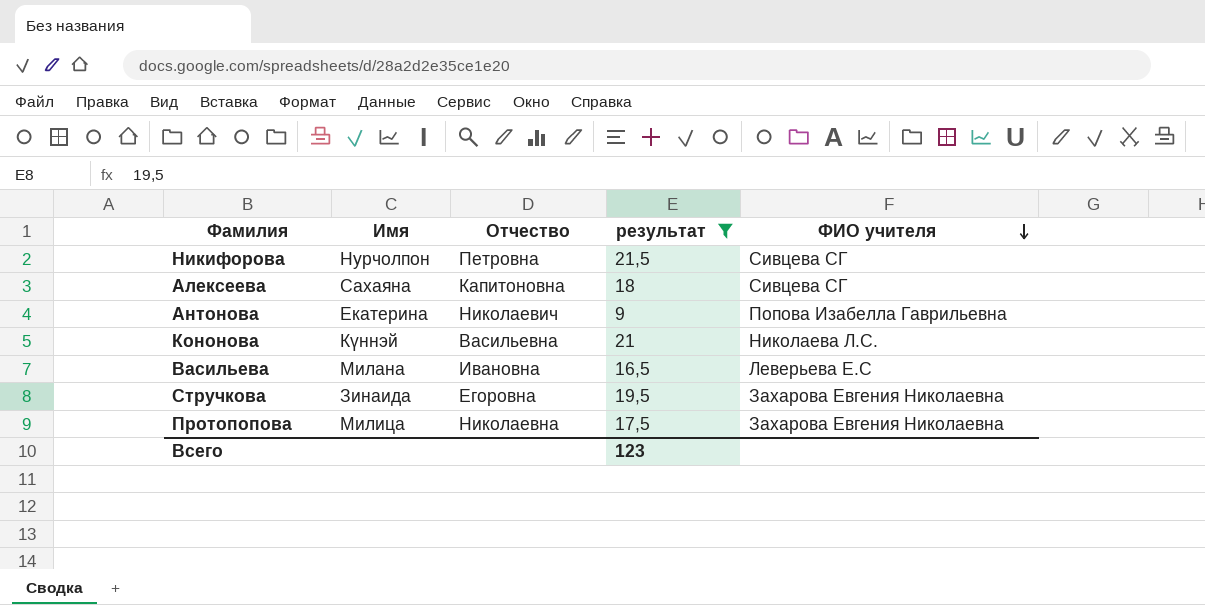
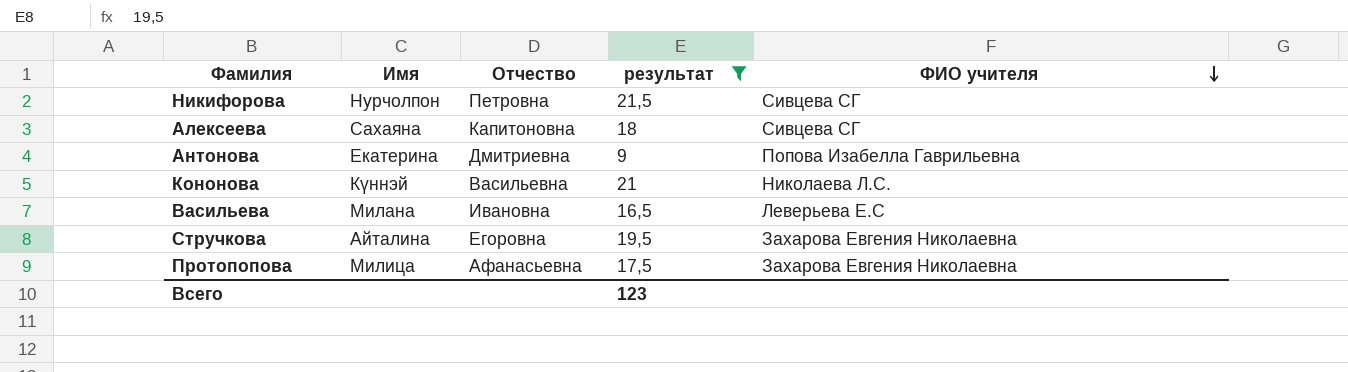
Антонова | Отчество: Николаевич -> Дмитриевна
Стручкова | Имя: Зинаида -> Айталина
Протопопова | Отчество: Николаевна -> Афанасьевна

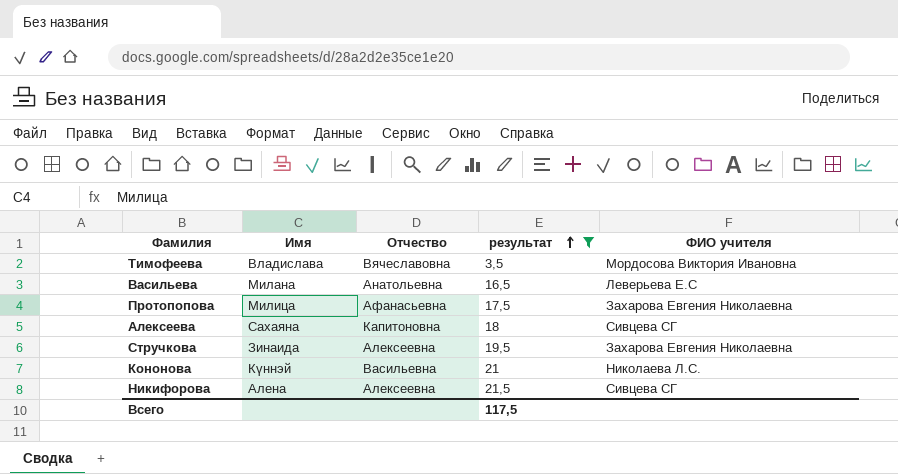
row order: ФИО учителя descending -> результат ascending
row Антонова: Екатерина | Дмитриевна | 9 | Попова Изабелла Гаврильевна -> none
row Тимофеева: none -> Владислава | Вячеславовна | 3,5 | Мордосова Виктория Ивановна
Васильева | Отчество: Ивановна -> Анатольевна
Стручкова | Имя: Айталина -> Зинаида
Стручкова | Отчество: Егоровна -> Алексеевна
Никифорова | Имя: Нурчолпон -> Алена
Никифорова | Отчество: Петровна -> Алексеевна
Всего | результат: 123 -> 117,5

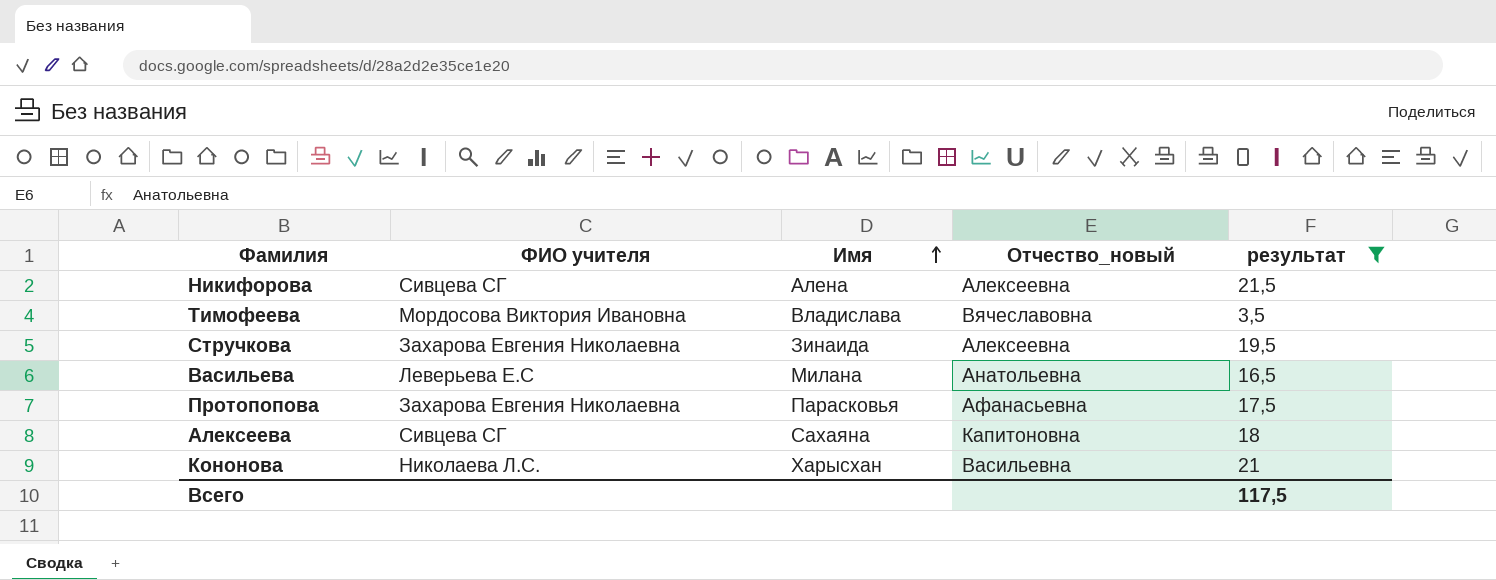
row order: результат ascending -> Имя ascending
column ФИО учителя | position: 5 -> 2
column name: Отчество -> Отчество_новый
Протопопова | Имя: Милица -> Парасковья
Кононова | Имя: Күннэй -> Харысхан

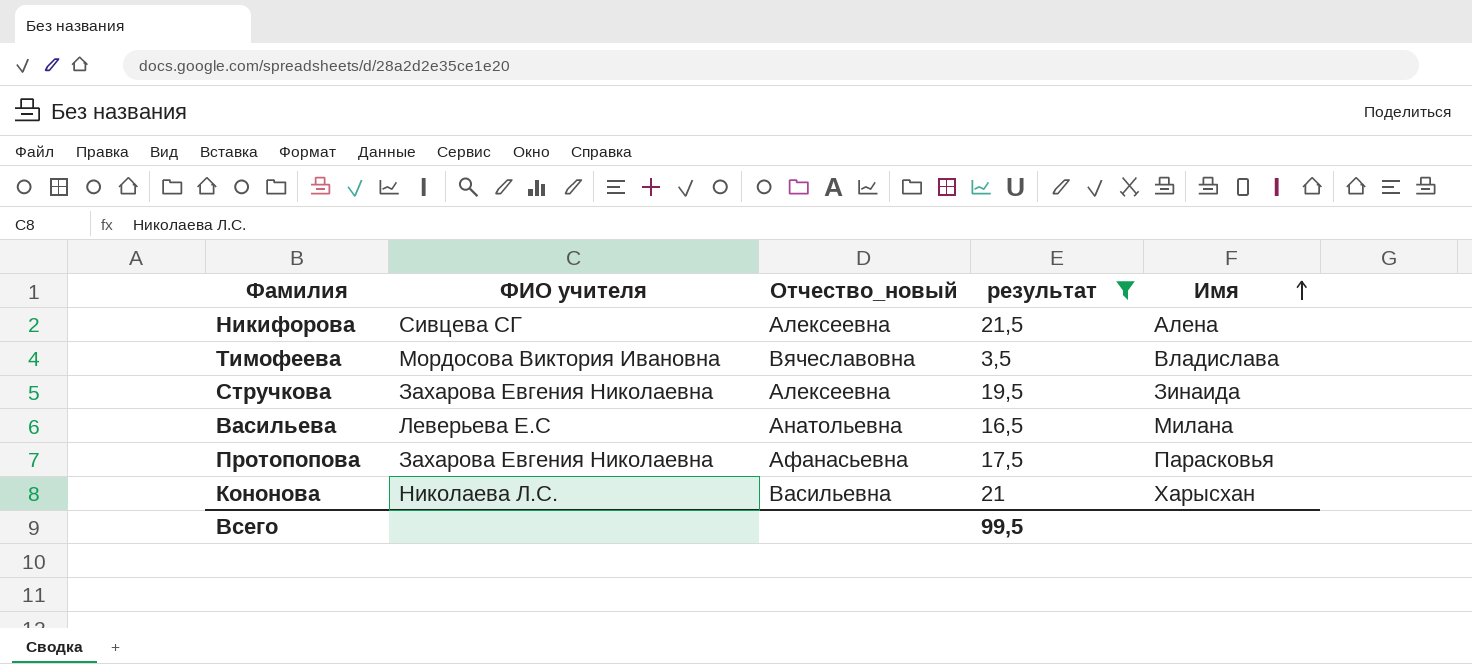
column Имя | position: 3 -> 5
row Алексеева: Сивцева СГ | Сахаяна | Капитоновна | 18 -> none
Всего | результат: 117,5 -> 99,5

